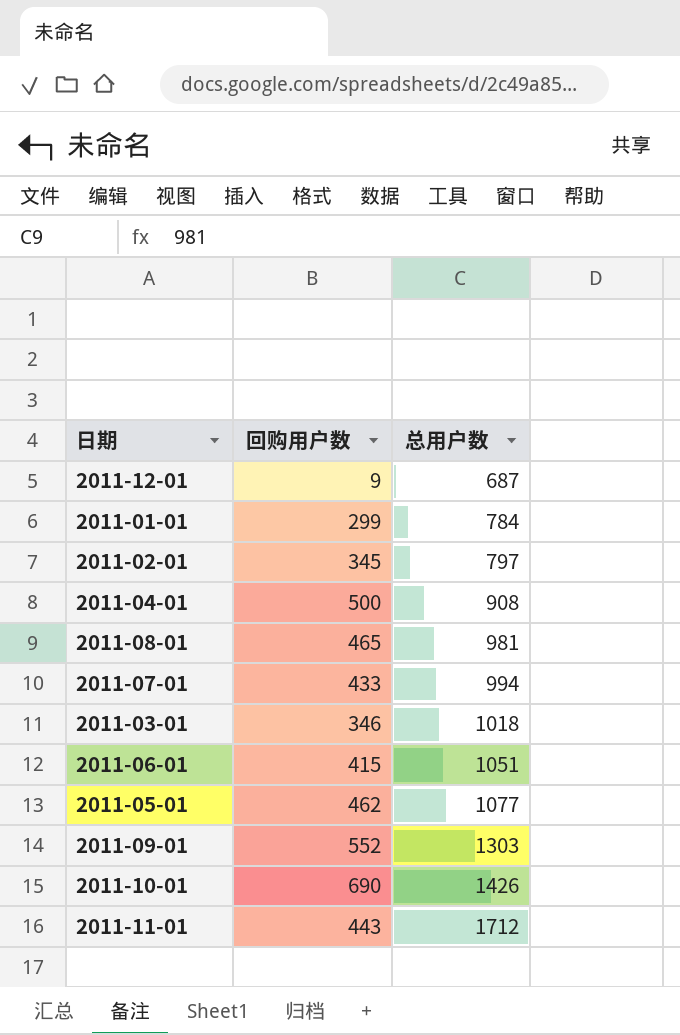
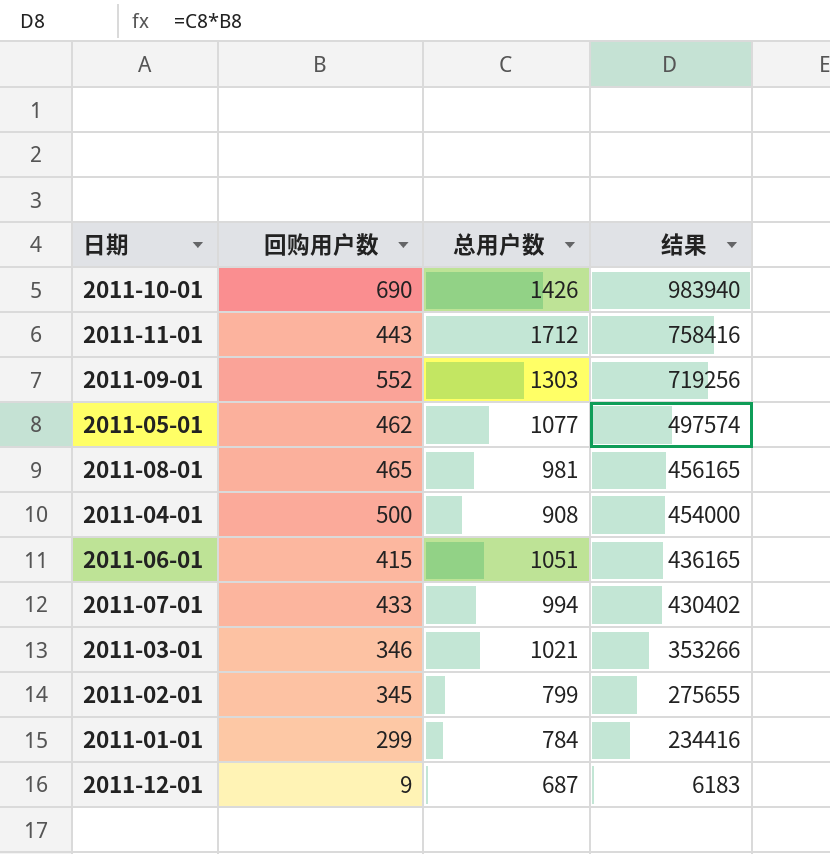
row order: 总用户数 ascending -> 结果 descending
column 结果 | formula: none -> [回购用户数] * [总用户数]
2011-03-01 | 总用户数: 1018 -> 1021
2011-02-01 | 总用户数: 797 -> 799

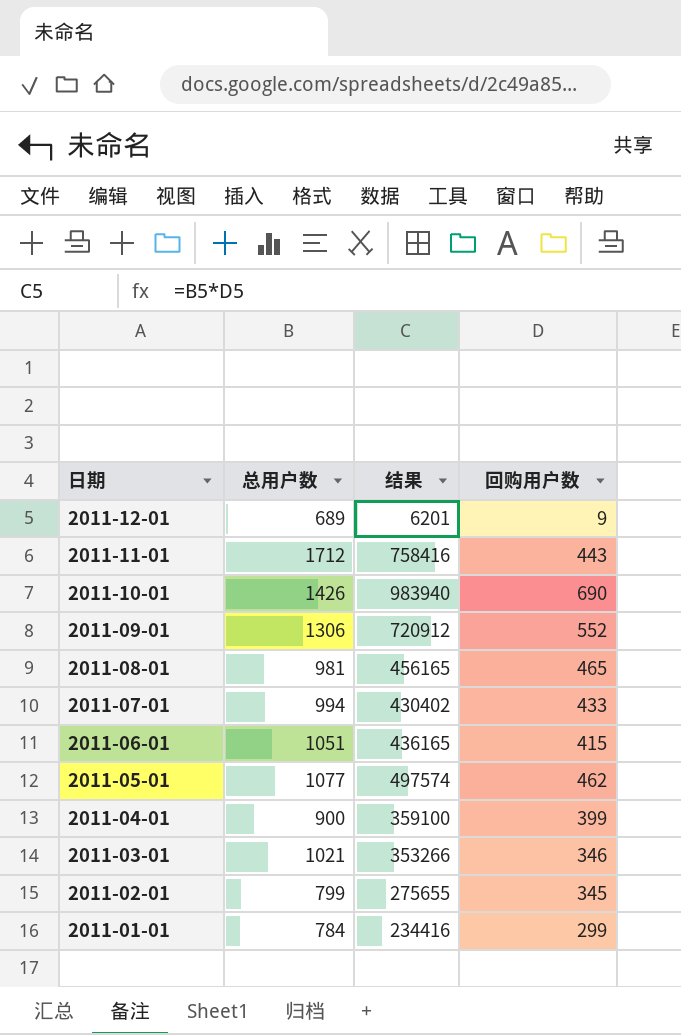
row order: 结果 descending -> 日期 descending
column 回购用户数 | position: 2 -> 4
2011-12-01 | 总用户数: 687 -> 689
2011-12-01 | 结果: 6183 -> 6201
2011-09-01 | 总用户数: 1303 -> 1306
2011-09-01 | 结果: 719256 -> 720912
2011-04-01 | 总用户数: 908 -> 900
2011-04-01 | 结果: 454000 -> 359100
2011-04-01 | 回购用户数: 500 -> 399

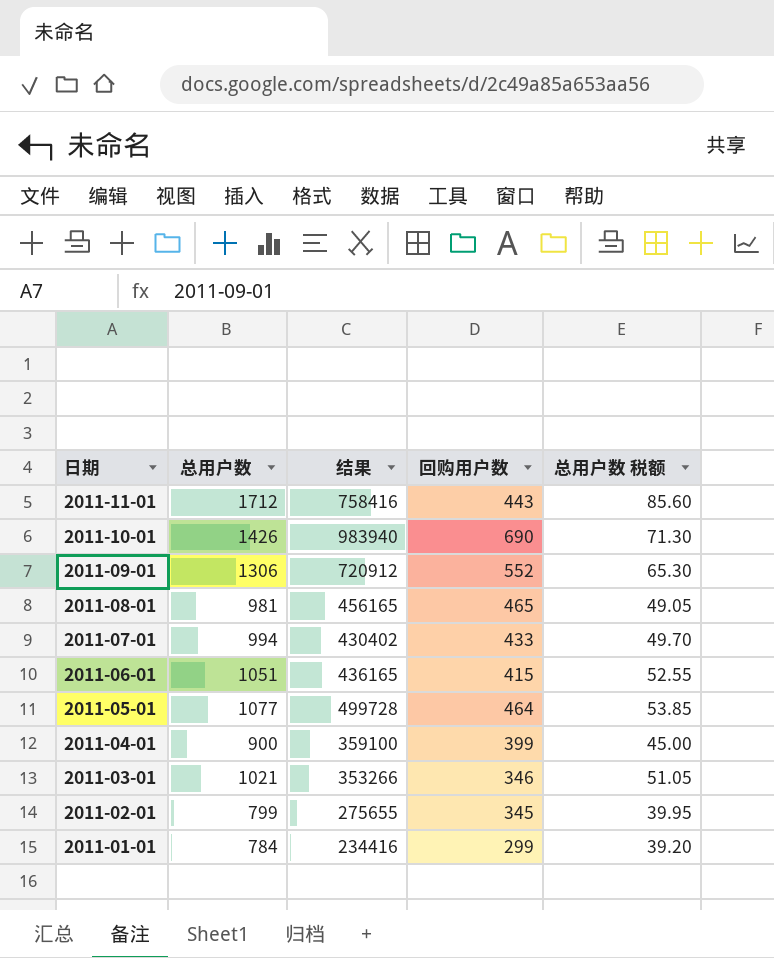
column 总用户数 税额 | formula: none -> [总用户数] * 0.05
row 2011-12-01: 689 | 6201 | 9 -> none
2011-05-01 | 结果: 497574 -> 499728
2011-05-01 | 回购用户数: 462 -> 464

